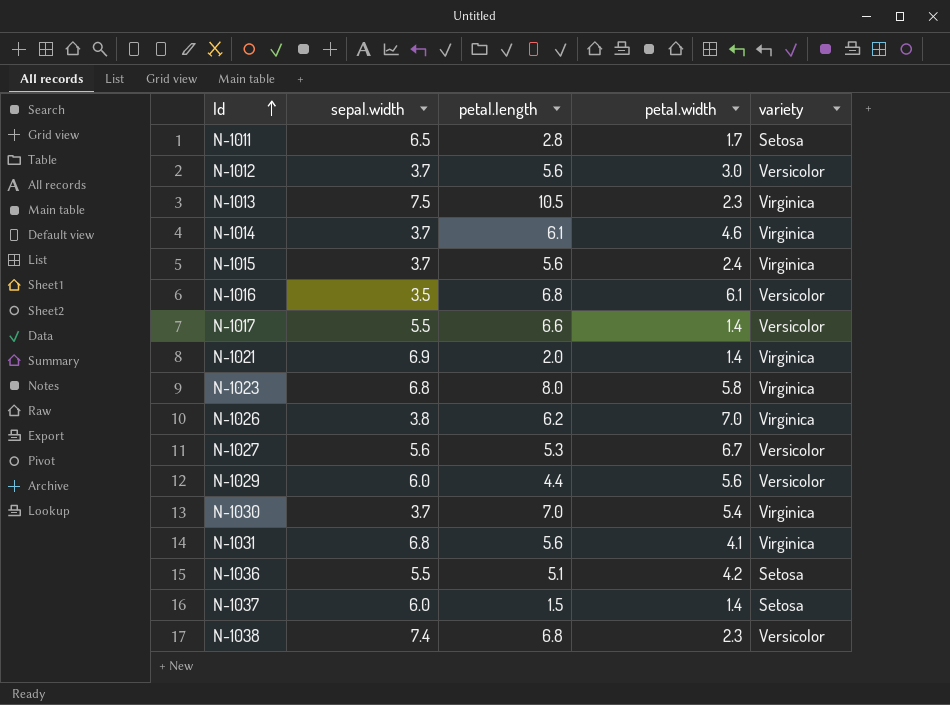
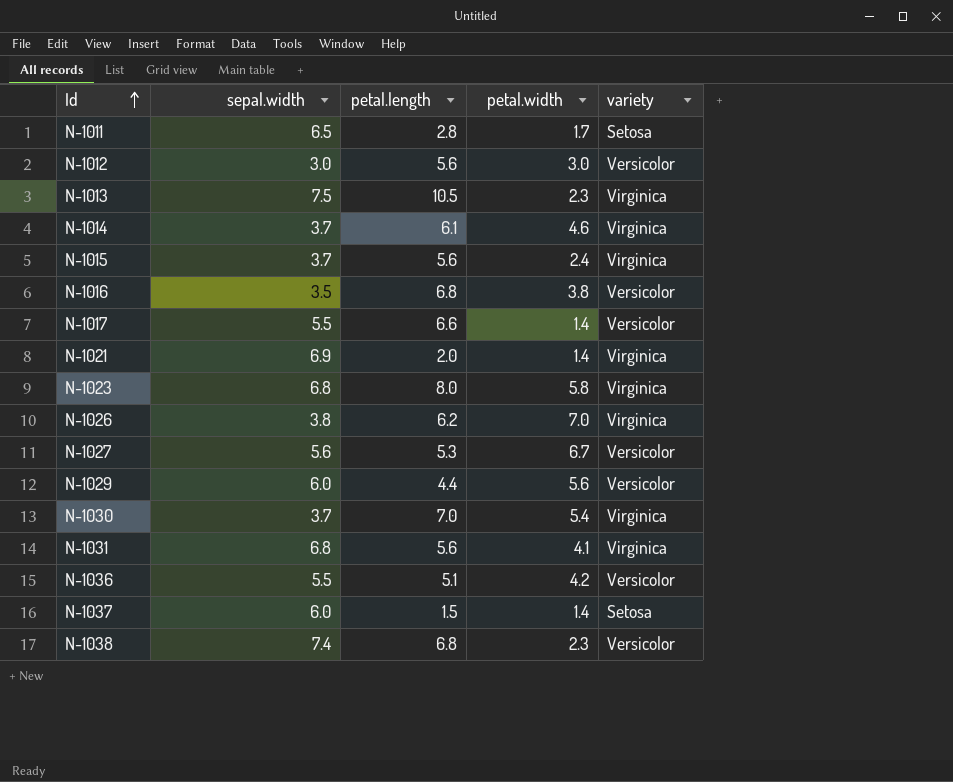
N-1012 | sepal.width: 3.7 -> 3.0
N-1016 | petal.width: 6.1 -> 3.8
N-1036 | variety: Setosa -> Versicolor

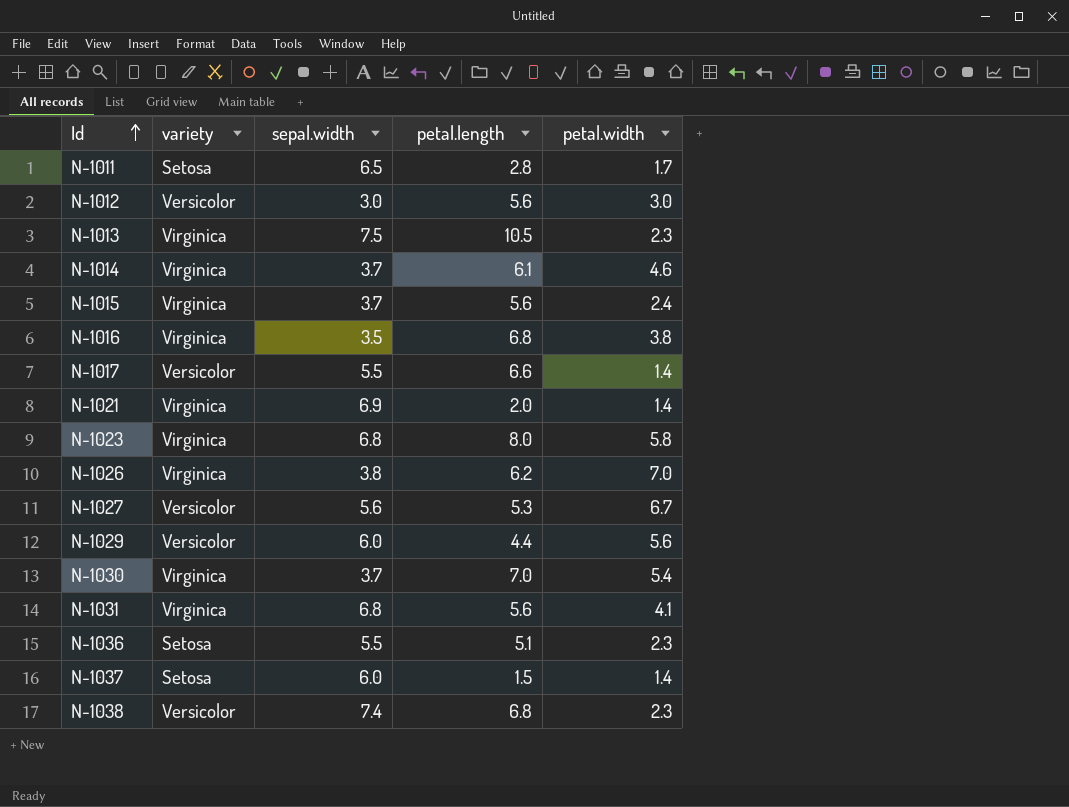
column variety | position: 5 -> 2
N-1016 | variety: Versicolor -> Virginica
N-1036 | variety: Versicolor -> Setosa
N-1036 | petal.width: 4.2 -> 2.3

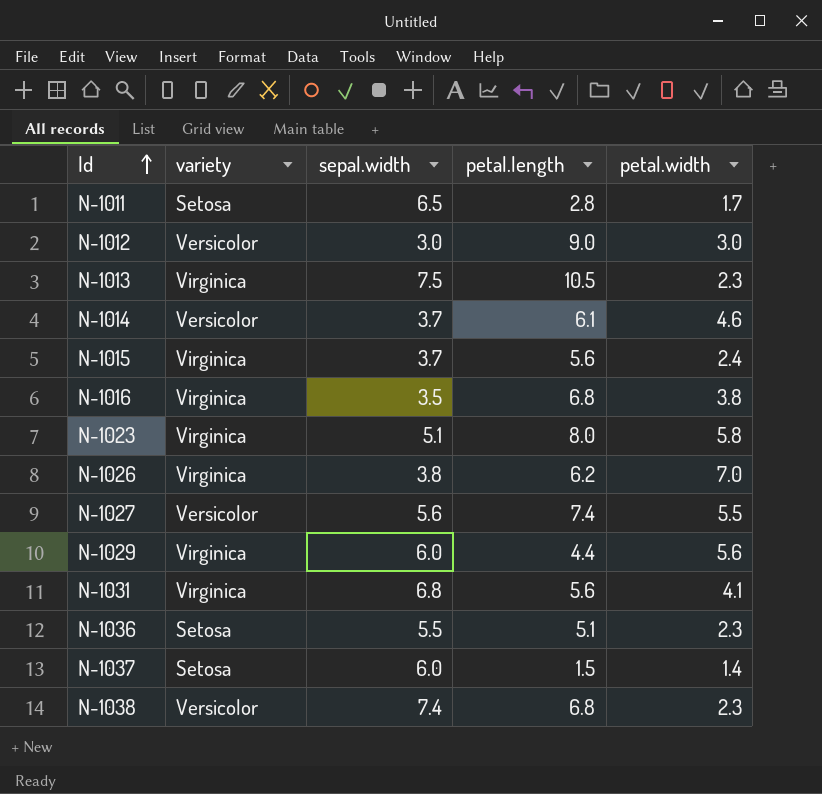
row N-1017: Versicolor | 5.5 | 6.6 | 1.4 -> none
row N-1021: Virginica | 6.9 | 2.0 | 1.4 -> none
row N-1030: Virginica | 3.7 | 7.0 | 5.4 -> none
N-1012 | petal.length: 5.6 -> 9.0
N-1014 | variety: Virginica -> Versicolor
N-1023 | sepal.width: 6.8 -> 5.1
N-1027 | petal.length: 5.3 -> 7.4
N-1027 | petal.width: 6.7 -> 5.5
N-1029 | variety: Versicolor -> Virginica

